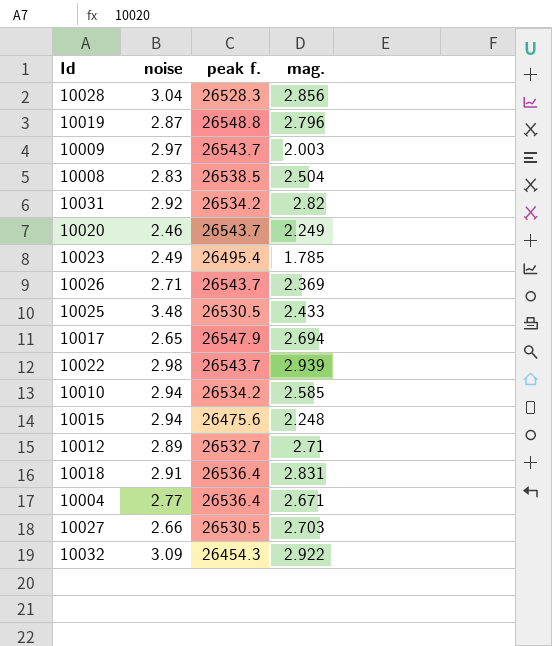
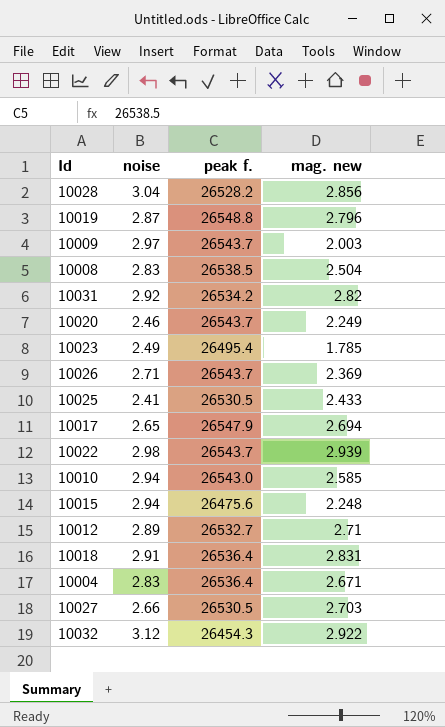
column name: mag. -> mag. new
10028 | peak f.: 26528.3 -> 26528.2
10025 | noise: 3.48 -> 2.41
10010 | peak f.: 26534.2 -> 26543.0
10004 | noise: 2.77 -> 2.83
10032 | noise: 3.09 -> 3.12

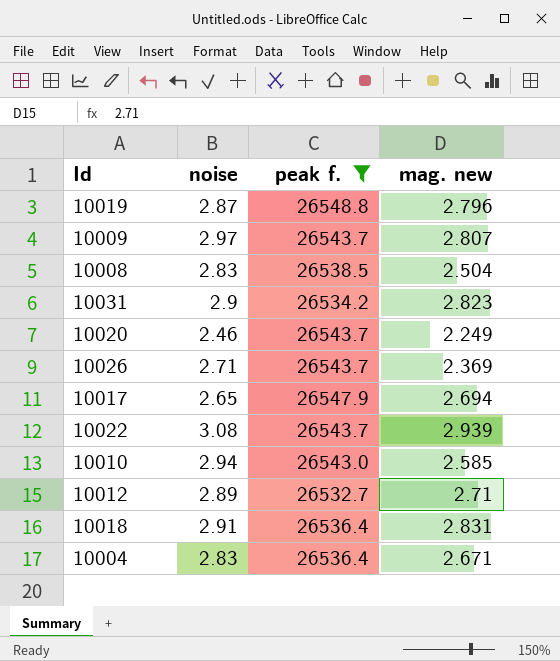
filter: none -> peak f. >= 26532.7
10009 | mag. new: 2.003 -> 2.807
10031 | noise: 2.92 -> 2.9
10031 | mag. new: 2.82 -> 2.823
10022 | noise: 2.98 -> 3.08

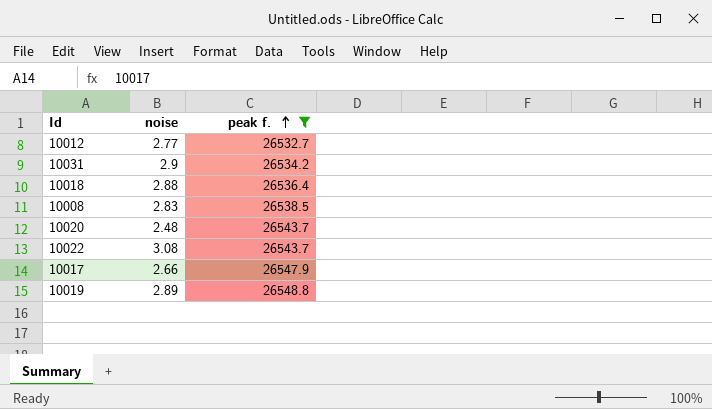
row order: none -> peak f. ascending
column mag. new | position: 4 -> none
row 10009: 2.97 | 26543.7 | 2.807 -> none
row 10026: 2.71 | 26543.7 | 2.369 -> none
row 10010: 2.94 | 26543.0 | 2.585 -> none
row 10004: 2.83 | 26536.4 | 2.671 -> none
10012 | noise: 2.89 -> 2.77
10018 | noise: 2.91 -> 2.88
10020 | noise: 2.46 -> 2.48
10017 | noise: 2.65 -> 2.66
10019 | noise: 2.87 -> 2.89

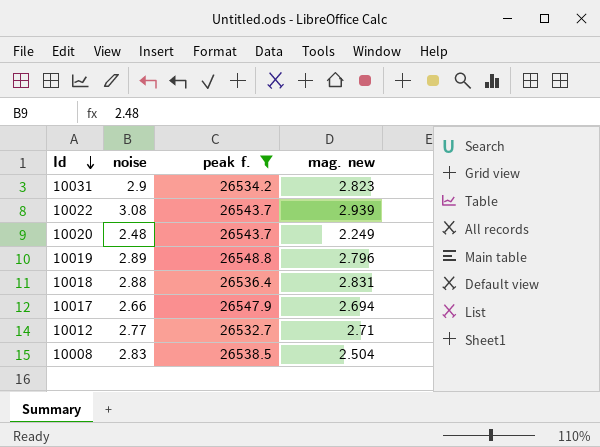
row order: peak f. ascending -> Id descending
column mag. new | position: none -> 4

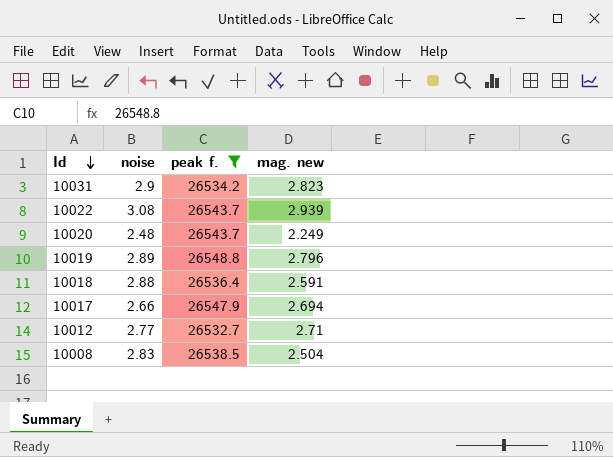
10018 | mag. new: 2.831 -> 2.591

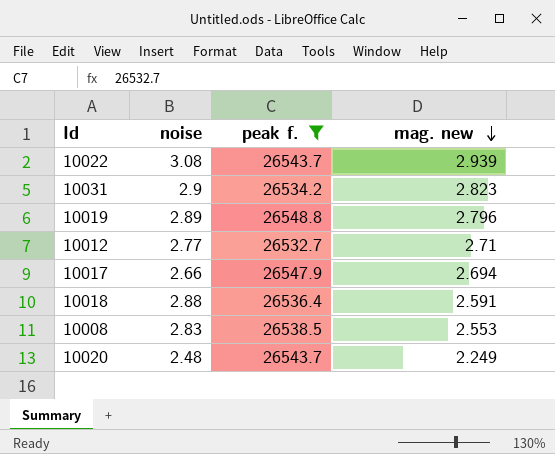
row order: Id descending -> mag. new descending
10008 | mag. new: 2.504 -> 2.553

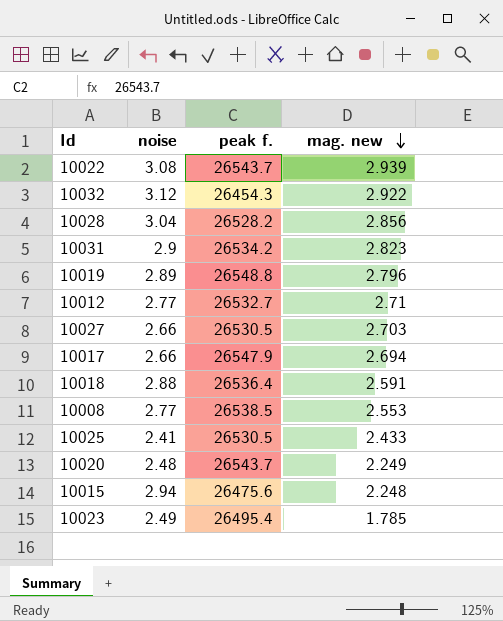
filter: peak f. >= 26532.7 -> none
10008 | noise: 2.83 -> 2.77

